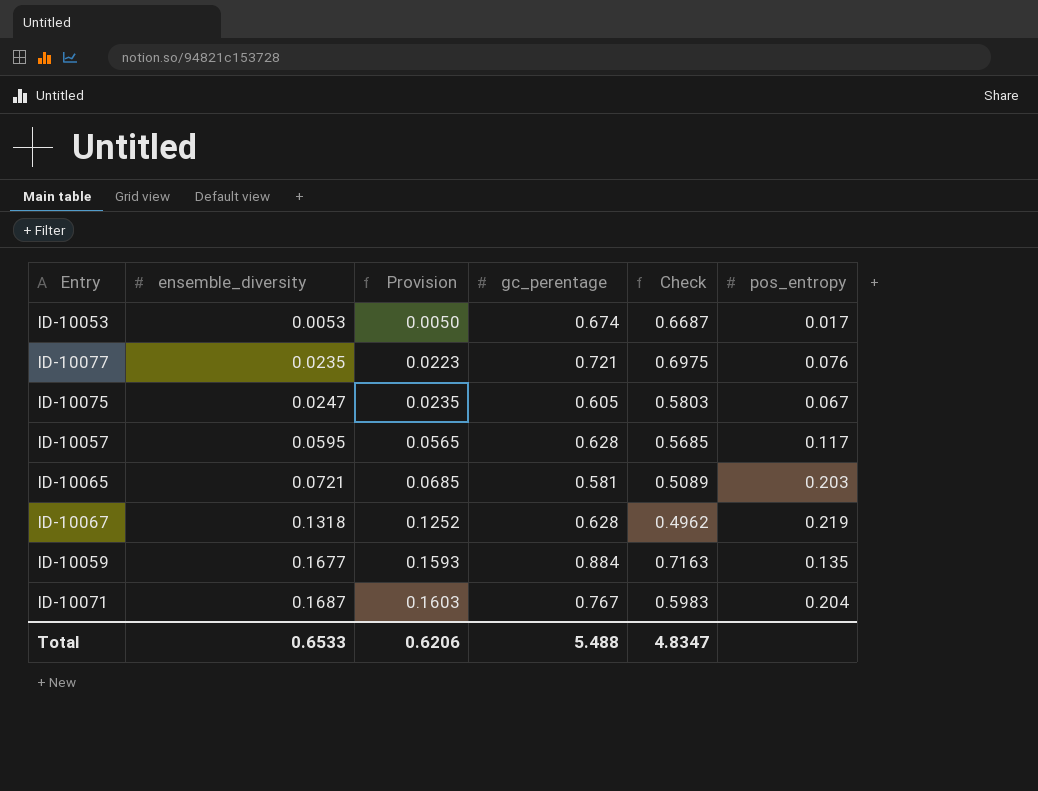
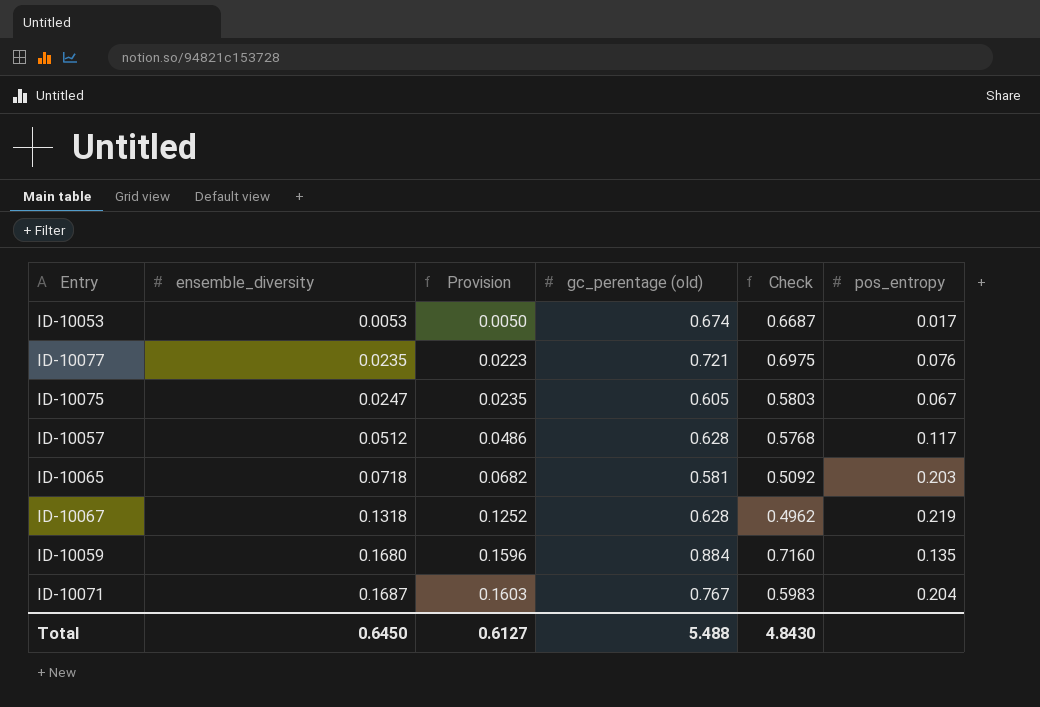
column name: gc_perentage -> gc_perentage (old)
ID-10057 | ensemble_diversity: 0.0595 -> 0.0512
ID-10057 | Provision: 0.0565 -> 0.0486
ID-10057 | Check: 0.5685 -> 0.5768
ID-10065 | ensemble_diversity: 0.0721 -> 0.0718
ID-10065 | Provision: 0.0685 -> 0.0682
ID-10065 | Check: 0.5089 -> 0.5092
ID-10059 | ensemble_diversity: 0.1677 -> 0.1680
ID-10059 | Provision: 0.1593 -> 0.1596
ID-10059 | Check: 0.7163 -> 0.7160
Total | ensemble_diversity: 0.6533 -> 0.6450
Total | Provision: 0.6206 -> 0.6127
Total | Check: 4.8347 -> 4.8430

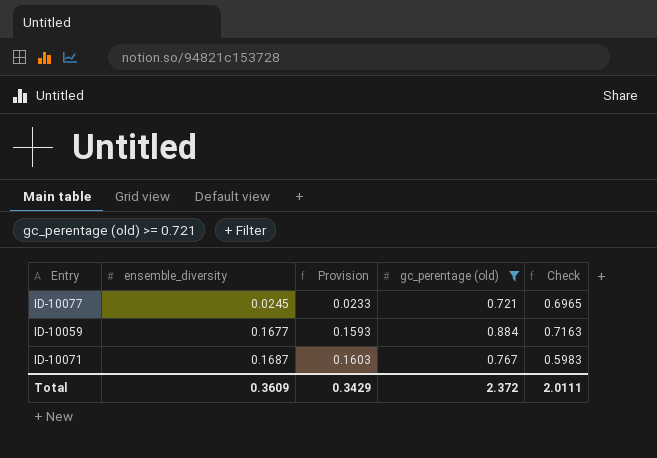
filter: none -> gc_perentage (old) >= 0.721
column pos_entropy | position: 6 -> none
ID-10077 | ensemble_diversity: 0.0235 -> 0.0245
ID-10077 | Provision: 0.0223 -> 0.0233
ID-10077 | Check: 0.6975 -> 0.6965
ID-10059 | ensemble_diversity: 0.1680 -> 0.1677
ID-10059 | Provision: 0.1596 -> 0.1593
ID-10059 | Check: 0.7160 -> 0.7163
Total | ensemble_diversity: 0.6450 -> 0.3609
Total | Provision: 0.6127 -> 0.3429
Total | gc_perentage (old): 5.488 -> 2.372
Total | Check: 4.8430 -> 2.0111

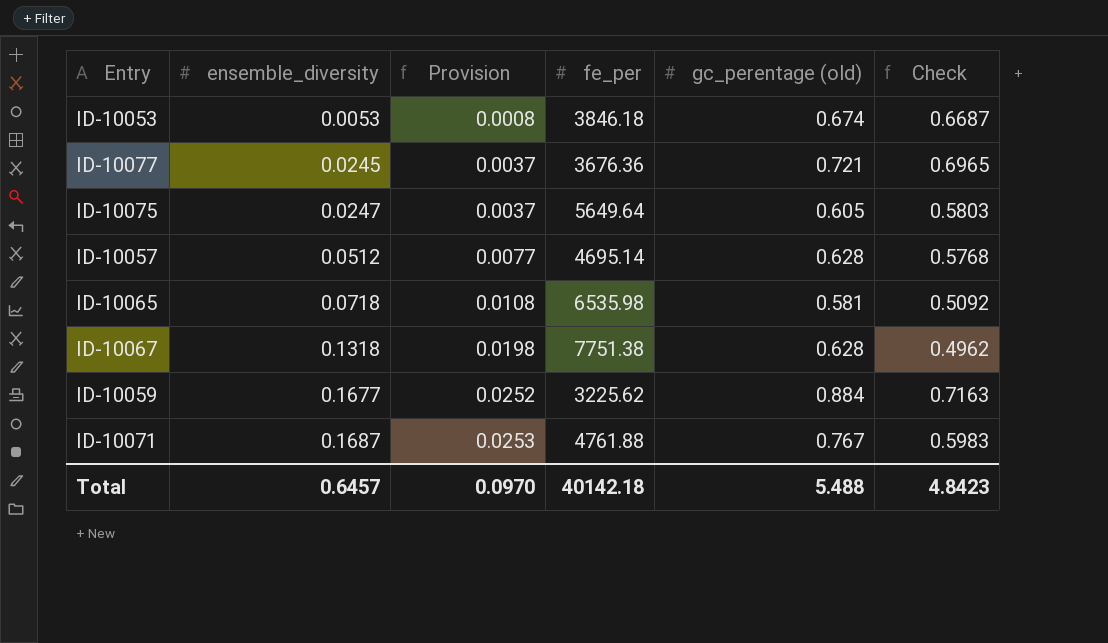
filter: gc_perentage (old) >= 0.721 -> none
column Provision | formula: [ensemble_diversity] * 0.95 -> [ensemble_diversity] * 0.15
column fe_per | position: none -> 4
Total | ensemble_diversity: 0.3609 -> 0.6457
Total | Provision: 0.3429 -> 0.0970
Total | gc_perentage (old): 2.372 -> 5.488
Total | Check: 2.0111 -> 4.8423

